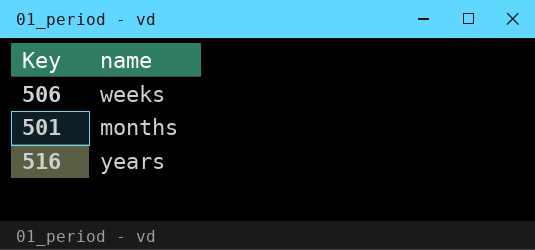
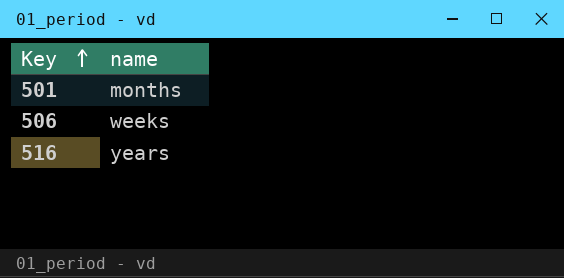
row order: none -> Key ascending

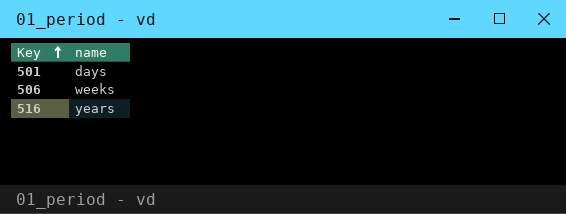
501 | name: months -> days

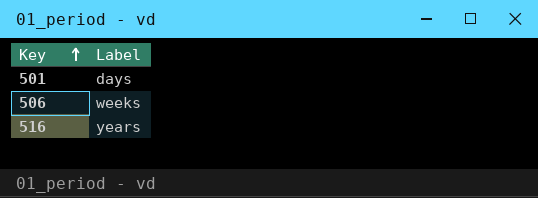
column name: name -> Label

